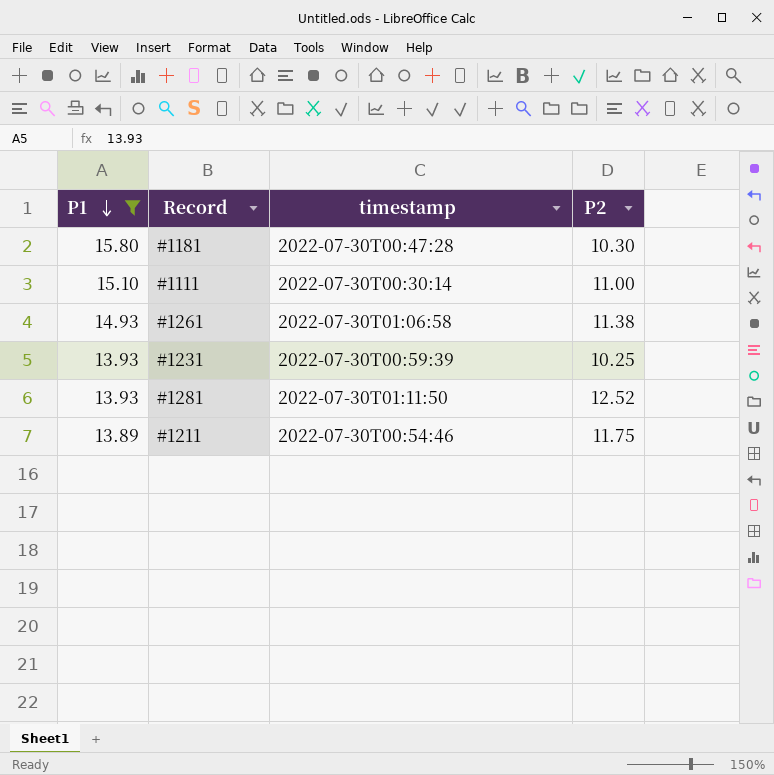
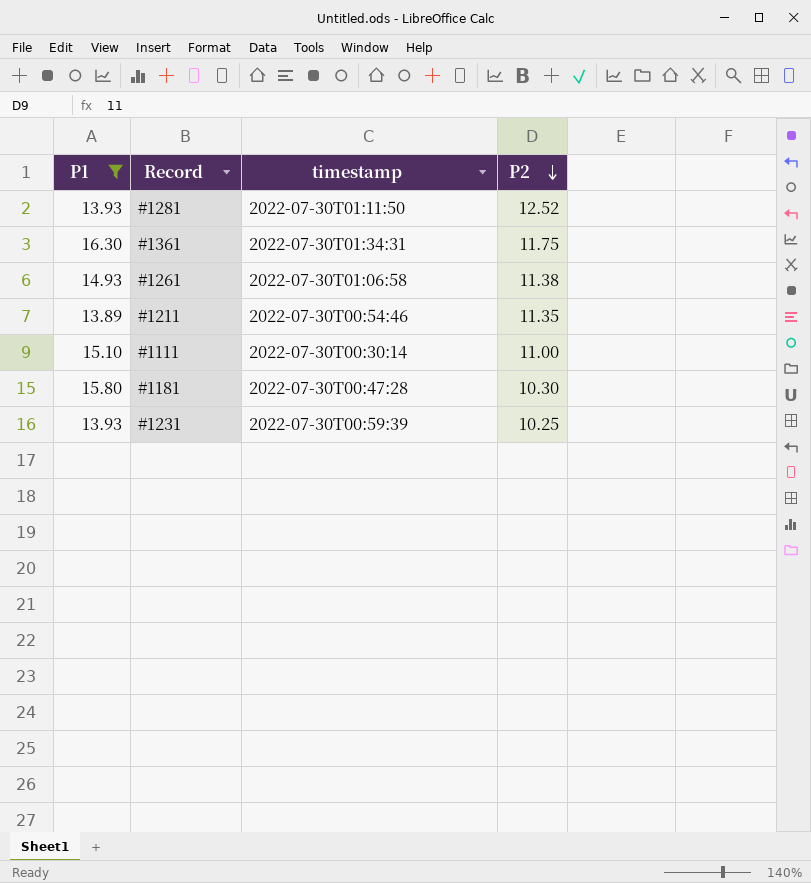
row order: P1 descending -> P2 descending
row #1361: none -> 16.30 | 2022-07-30T01:34:31 | 11.75
#1211 | P2: 11.75 -> 11.35

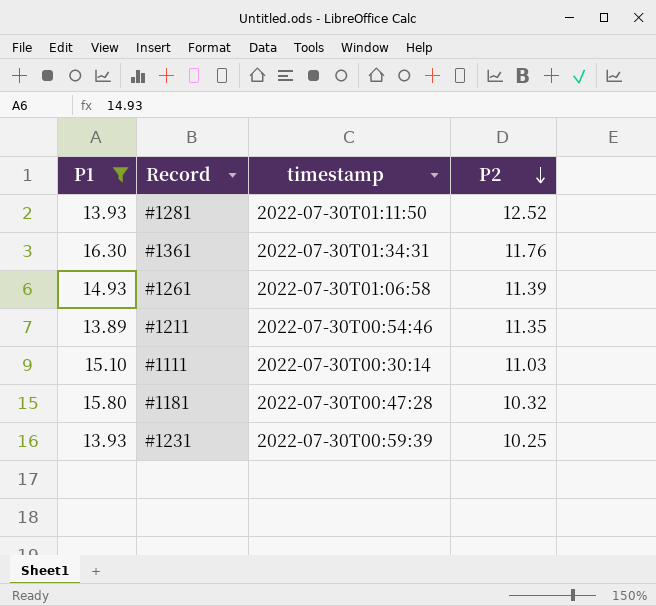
#1361 | P2: 11.75 -> 11.76
#1261 | P2: 11.38 -> 11.39
#1111 | P2: 11.00 -> 11.03
#1181 | P2: 10.30 -> 10.32

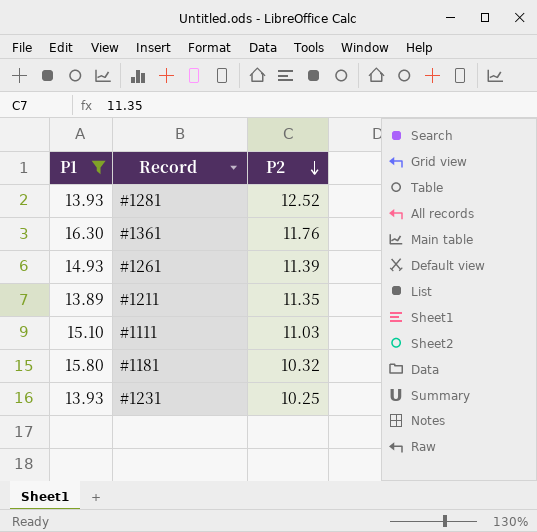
column timestamp | position: 3 -> none

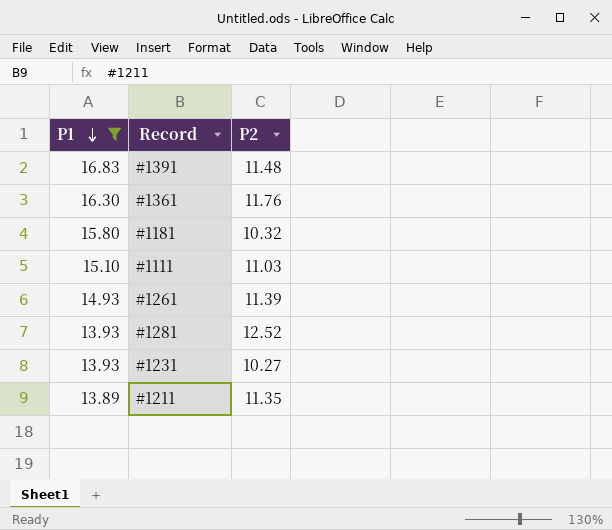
row order: P2 descending -> P1 descending
row #1391: none -> 16.83 | 11.48
#1231 | P2: 10.25 -> 10.27

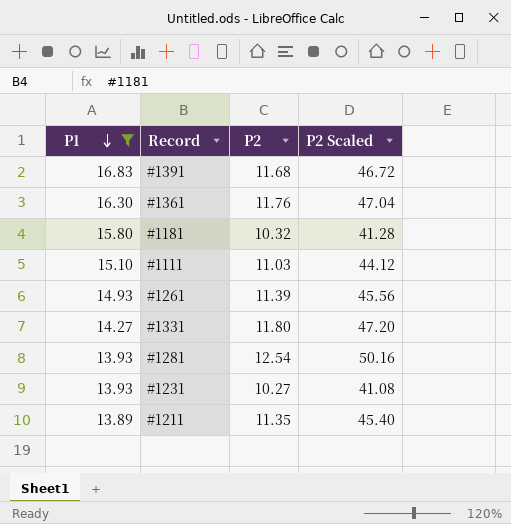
column P2 Scaled | formula: none -> [P2] * 4
#1391 | P2: 11.48 -> 11.68
row #1331: none -> 14.27 | 11.80 | 47.20
#1281 | P2: 12.52 -> 12.54

